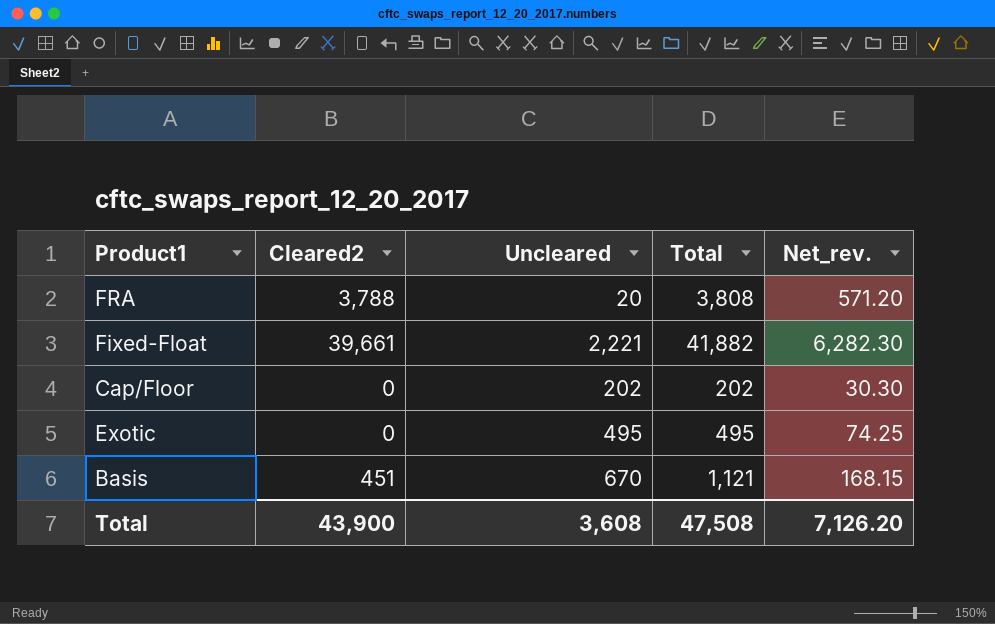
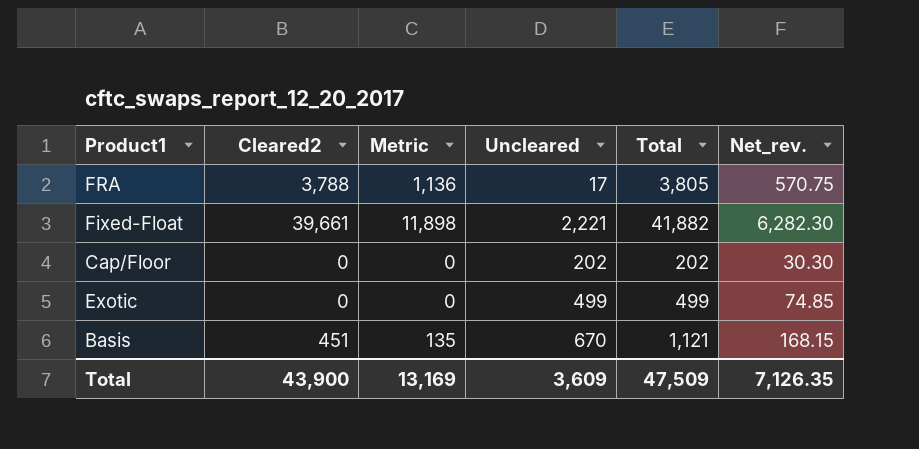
column Metric | formula: none -> [Cleared2] * 0.3
FRA | Uncleared: 20 -> 17
FRA | Total: 3,808 -> 3,805
FRA | Net_rev.: 571.20 -> 570.75
Exotic | Uncleared: 495 -> 499
Exotic | Total: 495 -> 499
Exotic | Net_rev.: 74.25 -> 74.85
Total | Uncleared: 3,608 -> 3,609
Total | Total: 47,508 -> 47,509
Total | Net_rev.: 7,126.20 -> 7,126.35

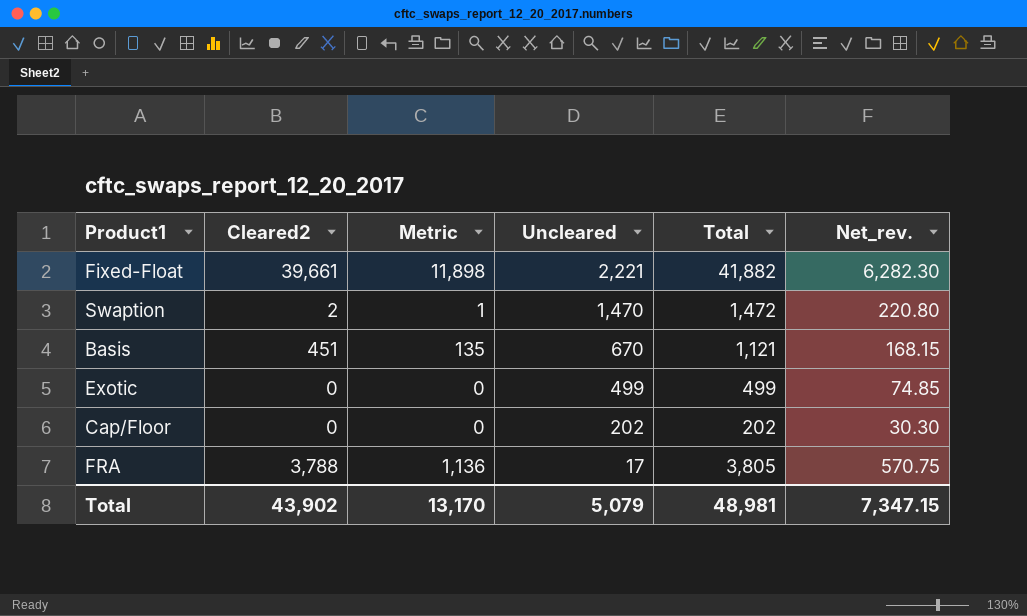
row order: none -> Uncleared descending
row Swaption: none -> 2 | 1 | 1,470 | 1,472 | 220.80
Total | Cleared2: 43,900 -> 43,902
Total | Metric: 13,169 -> 13,170
Total | Uncleared: 3,609 -> 5,079
Total | Total: 47,509 -> 48,981
Total | Net_rev.: 7,126.35 -> 7,347.15

